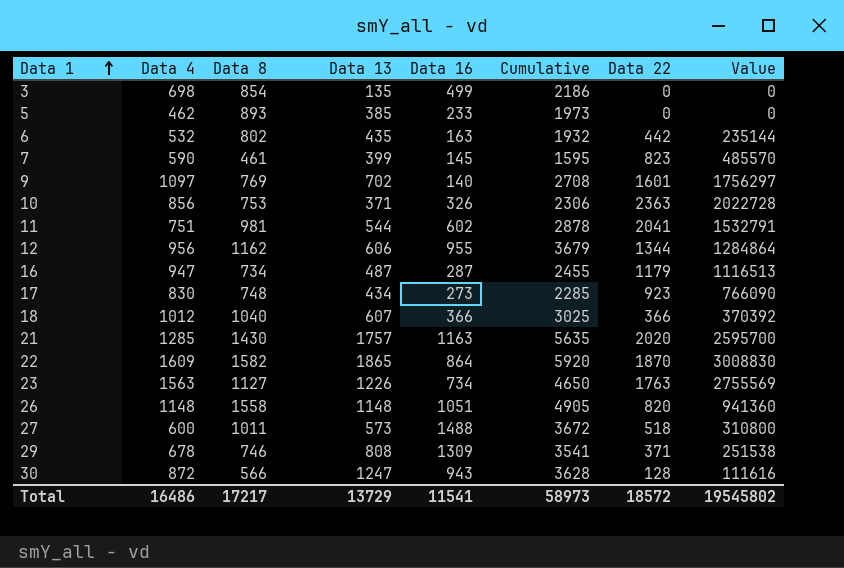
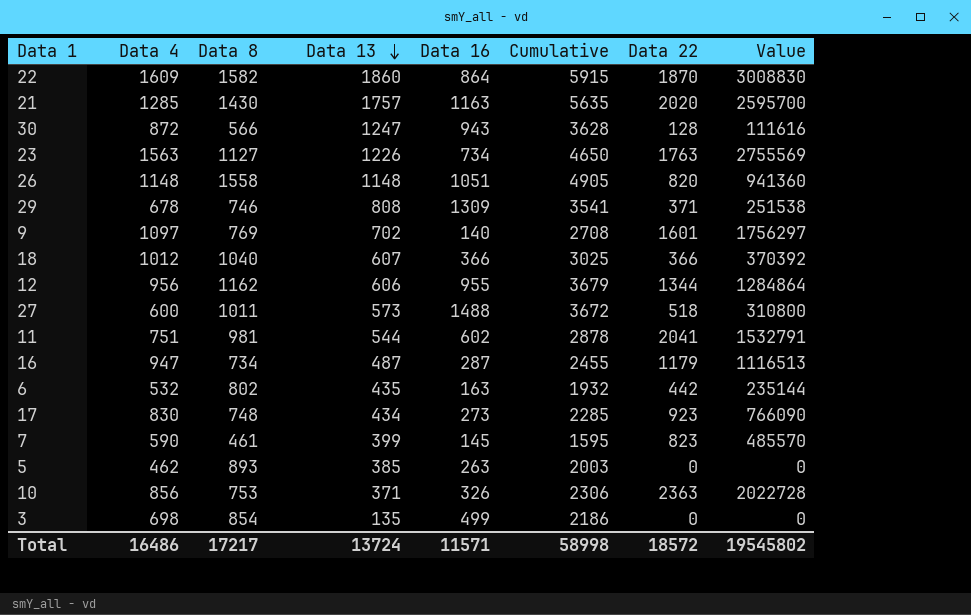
row order: Data 1 ascending -> Data 13 descending
22 | Data 13: 1865 -> 1860
22 | Cumulative: 5920 -> 5915
5 | Data 16: 233 -> 263
5 | Cumulative: 1973 -> 2003
Total | Data 13: 13729 -> 13724
Total | Data 16: 11541 -> 11571
Total | Cumulative: 58973 -> 58998

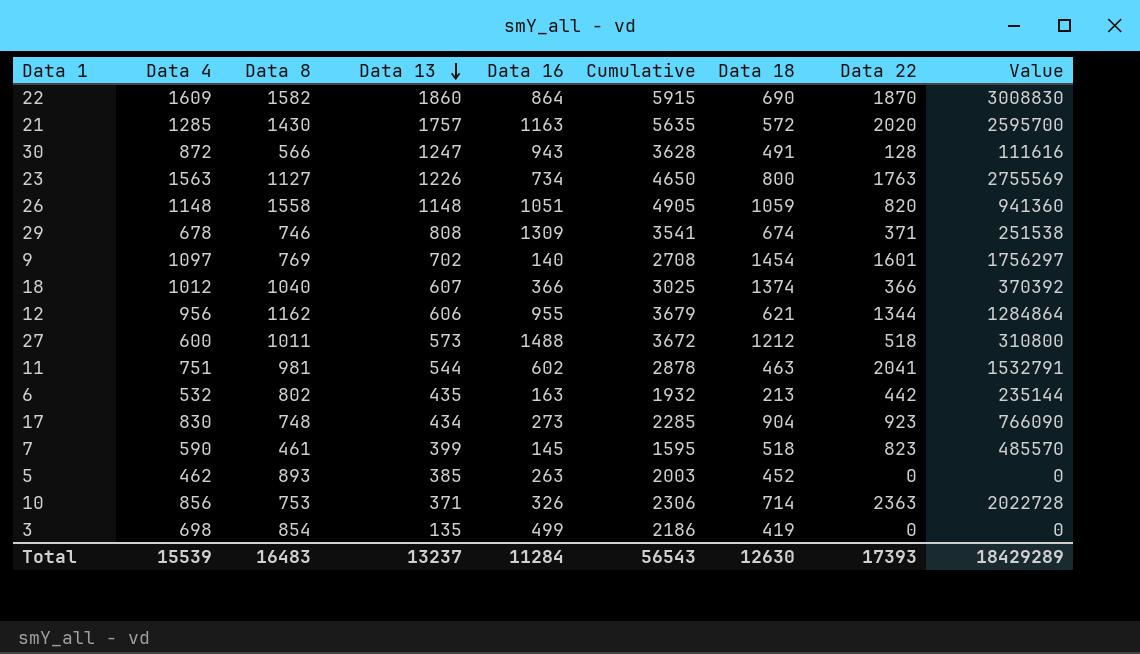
column Data 18 | position: none -> 7
row 16: 947 | 734 | 487 | 287 | 2455 | 1179 | 1116513 -> none
Total | Data 4: 16486 -> 15539
Total | Data 8: 17217 -> 16483
Total | Data 13: 13724 -> 13237
Total | Data 16: 11571 -> 11284
Total | Cumulative: 58998 -> 56543
Total | Data 22: 18572 -> 17393
Total | Value: 19545802 -> 18429289

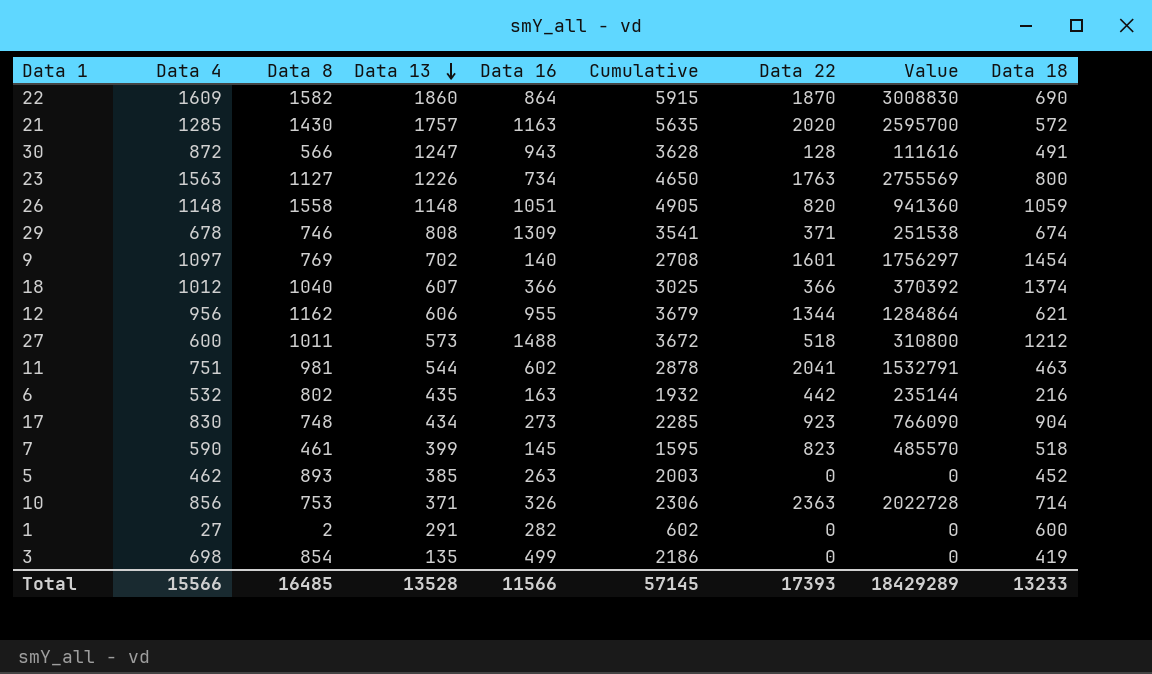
column Data 18 | position: 7 -> 9
6 | Data 18: 213 -> 216
row 1: none -> 27 | 2 | 291 | 282 | 602 | 0 | 0 | 600
Total | Data 4: 15539 -> 15566
Total | Data 8: 16483 -> 16485
Total | Data 13: 13237 -> 13528
Total | Data 16: 11284 -> 11566
Total | Cumulative: 56543 -> 57145
Total | Data 18: 12630 -> 13233

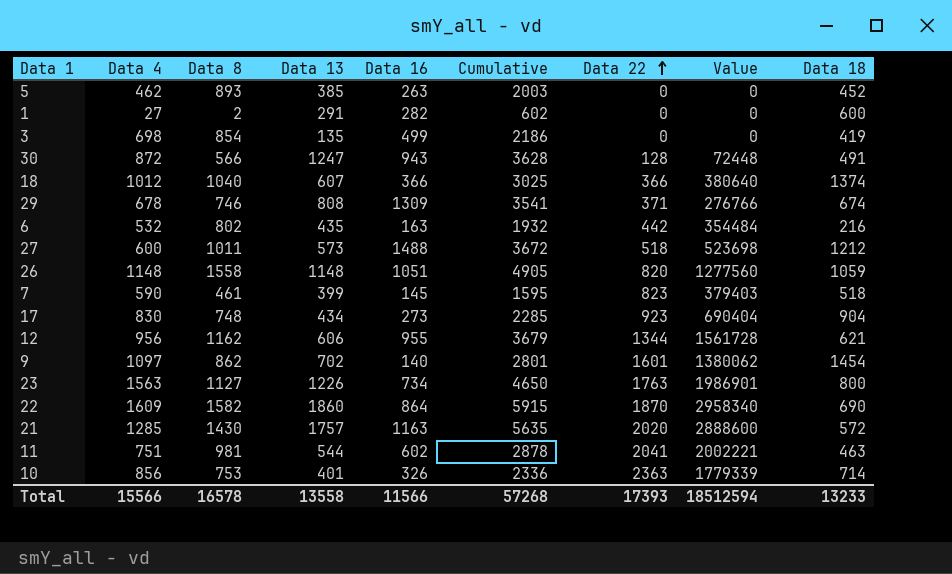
row order: Data 13 descending -> Data 22 ascending
column Value | formula: [Data 4] * [Data 22] -> [Data 8] * [Data 22]
9 | Data 8: 769 -> 862
9 | Cumulative: 2708 -> 2801
10 | Data 13: 371 -> 401
10 | Cumulative: 2306 -> 2336
Total | Data 8: 16485 -> 16578
Total | Data 13: 13528 -> 13558
Total | Cumulative: 57145 -> 57268
Total | Value: 18429289 -> 18512594

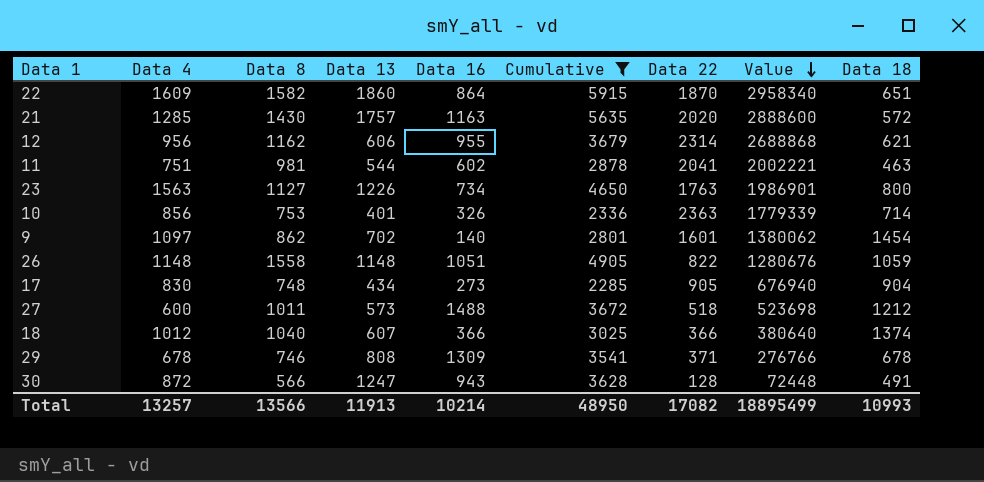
filter: none -> Cumulative >= 2285
row order: Data 22 ascending -> Value descending
22 | Data 18: 690 -> 651
12 | Data 22: 1344 -> 2314
12 | Value: 1561728 -> 2688868
26 | Data 22: 820 -> 822
26 | Value: 1277560 -> 1280676
17 | Data 22: 923 -> 905
17 | Value: 690404 -> 676940
29 | Data 18: 674 -> 678
Total | Data 4: 15566 -> 13257
Total | Data 8: 16578 -> 13566
Total | Data 13: 13558 -> 11913
Total | Data 16: 11566 -> 10214
Total | Cumulative: 57268 -> 48950
Total | Data 22: 17393 -> 17082
Total | Value: 18512594 -> 18895499
Total | Data 18: 13233 -> 10993

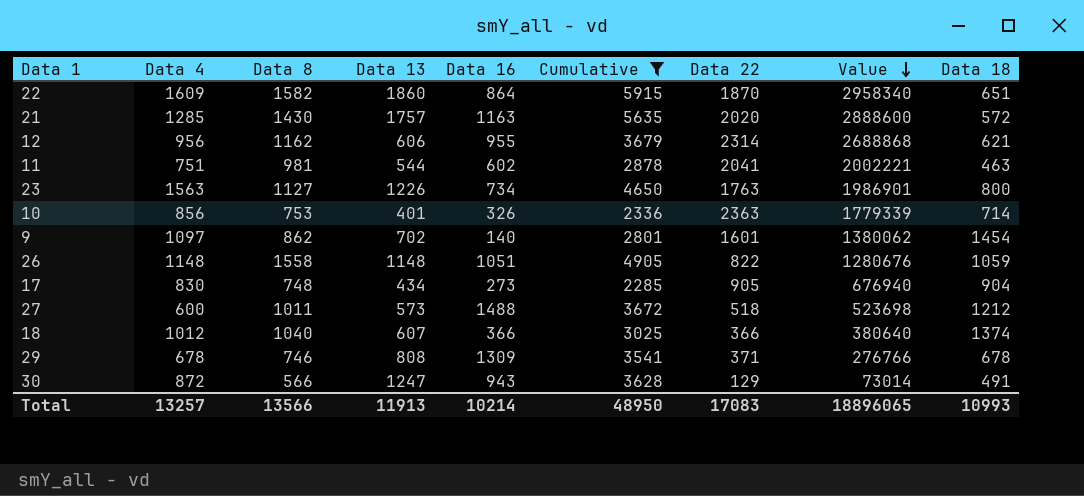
30 | Data 22: 128 -> 129
30 | Value: 72448 -> 73014
Total | Data 22: 17082 -> 17083
Total | Value: 18895499 -> 18896065

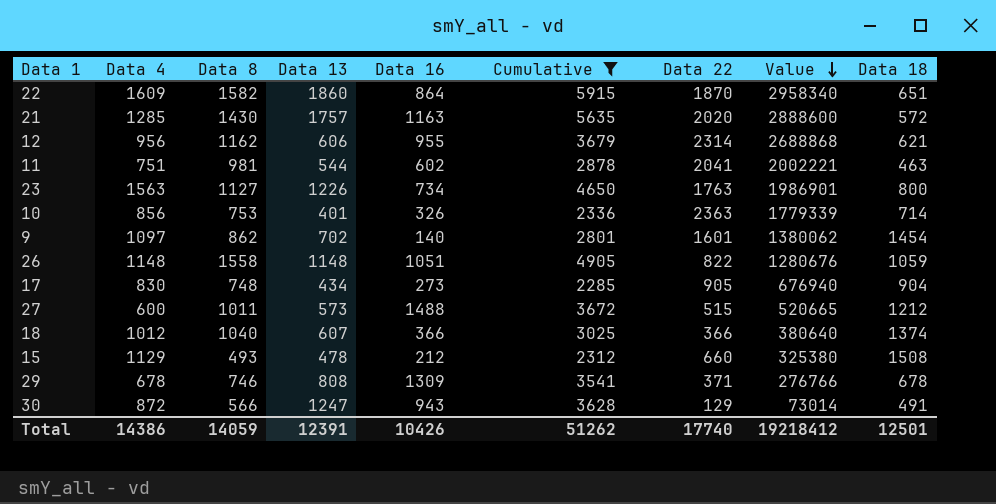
27 | Data 22: 518 -> 515
27 | Value: 523698 -> 520665
row 15: none -> 1129 | 493 | 478 | 212 | 2312 | 660 | 325380 | 1508
Total | Data 4: 13257 -> 14386
Total | Data 8: 13566 -> 14059
Total | Data 13: 11913 -> 12391
Total | Data 16: 10214 -> 10426
Total | Cumulative: 48950 -> 51262
Total | Data 22: 17083 -> 17740
Total | Value: 18896065 -> 19218412
Total | Data 18: 10993 -> 12501

